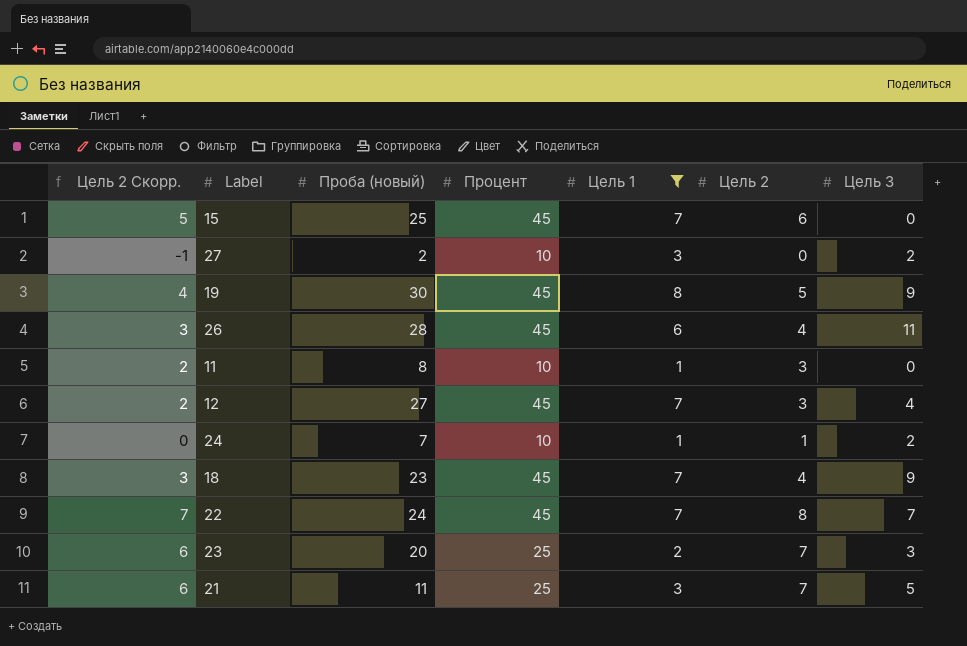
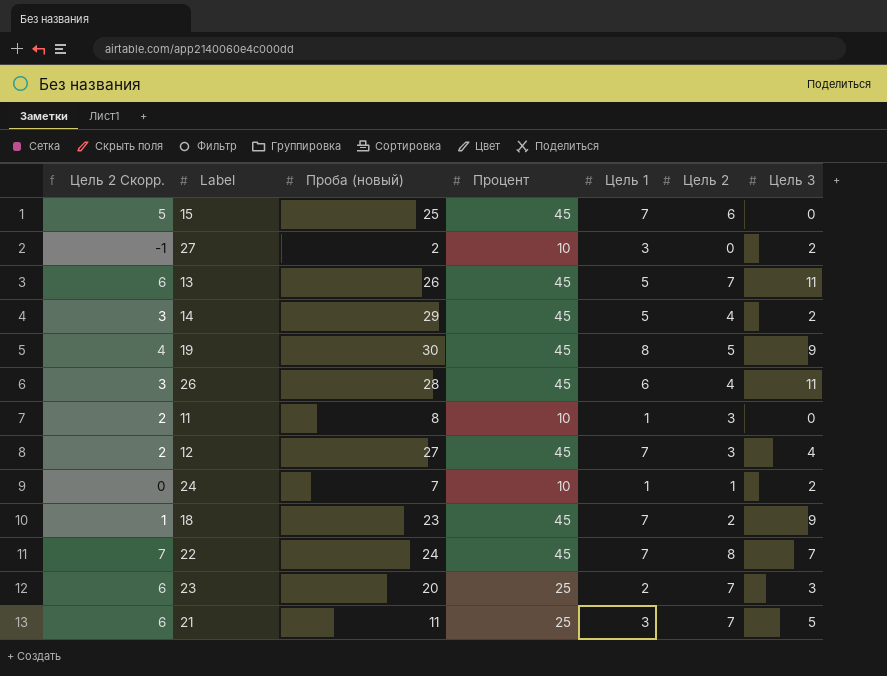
filter: Цель 1 != 5 -> none
18 | Цель 2 Скорр.: 3 -> 1
18 | Цель 2: 4 -> 2

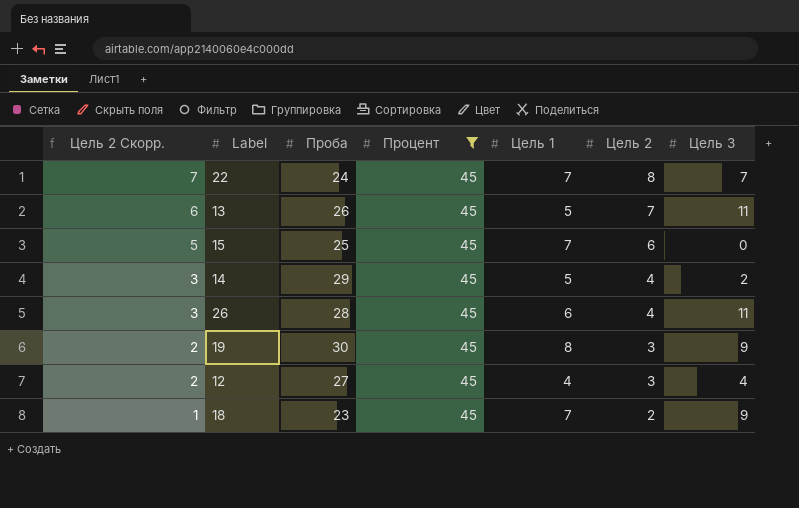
filter: none -> Процент = 45
row order: none -> Цель 2 Скорр. descending
column name: Проба (новый) -> Проба
19 | Цель 2 Скорр.: 4 -> 2
19 | Цель 2: 5 -> 3
12 | Цель 1: 7 -> 4

